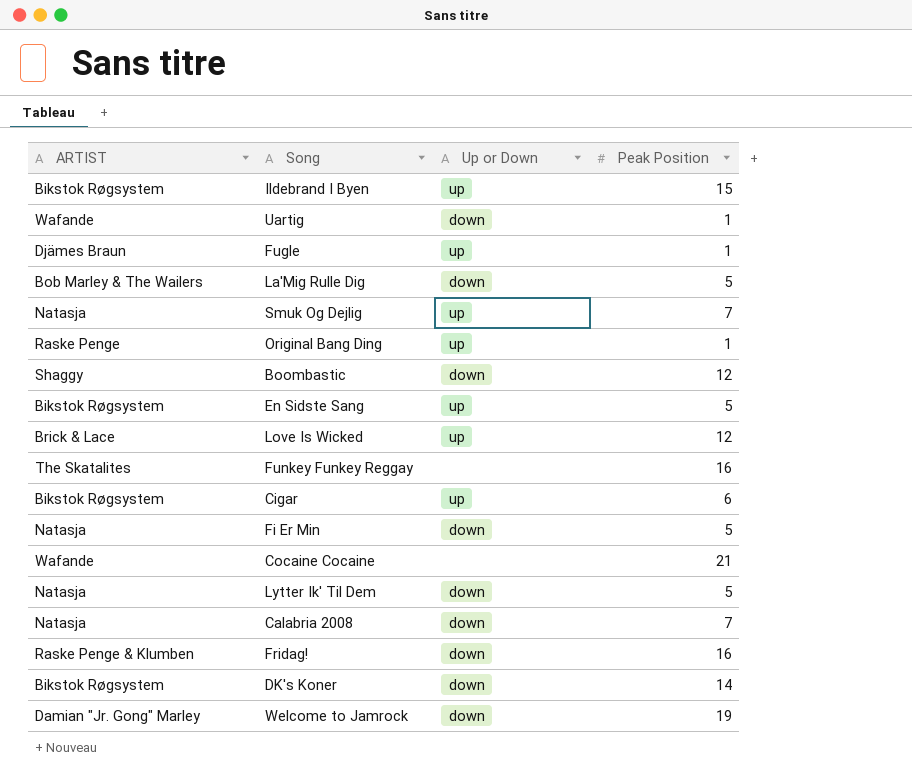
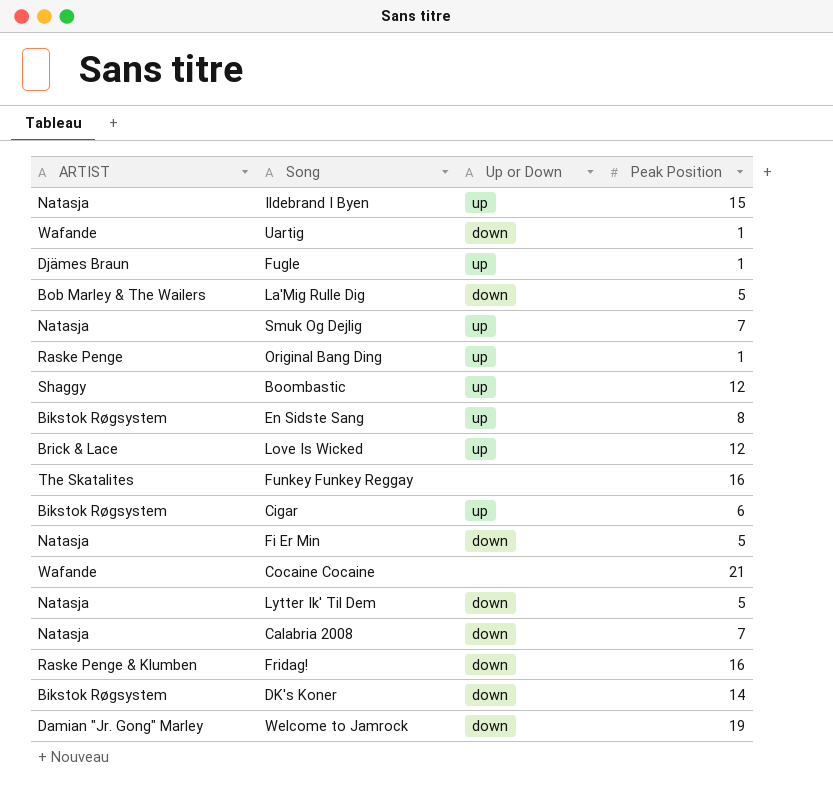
Ildebrand I Byen | ARTIST: Bikstok Røgsystem -> Natasja
Boombastic | Up or Down: down -> up
En Sidste Sang | Peak Position: 5 -> 8

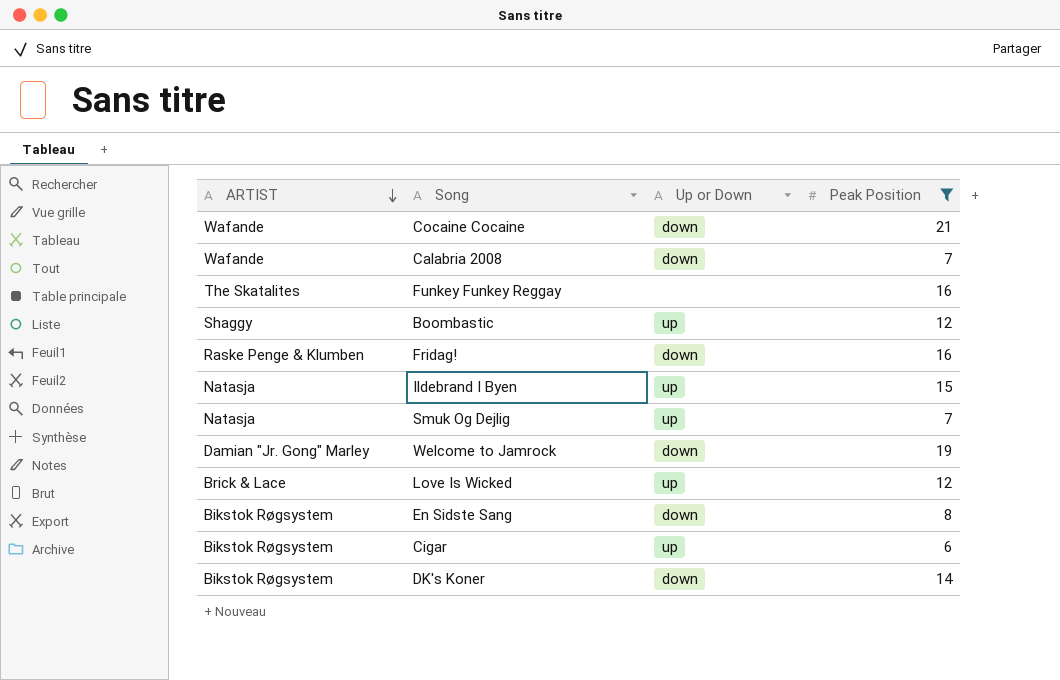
filter: none -> Peak Position >= 6
row order: none -> ARTIST descending
Cocaine Cocaine | Up or Down: none -> down
Calabria 2008 | ARTIST: Natasja -> Wafande
En Sidste Sang | Up or Down: up -> down

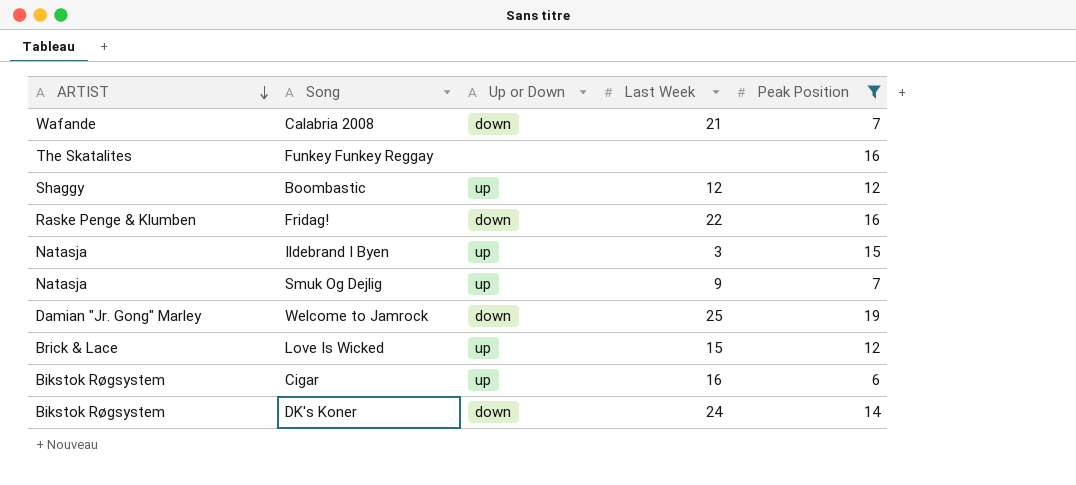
column Last Week | position: none -> 4
row Cocaine Cocaine: Wafande | down | 21 -> none
row En Sidste Sang: Bikstok Røgsystem | down | 8 -> none

